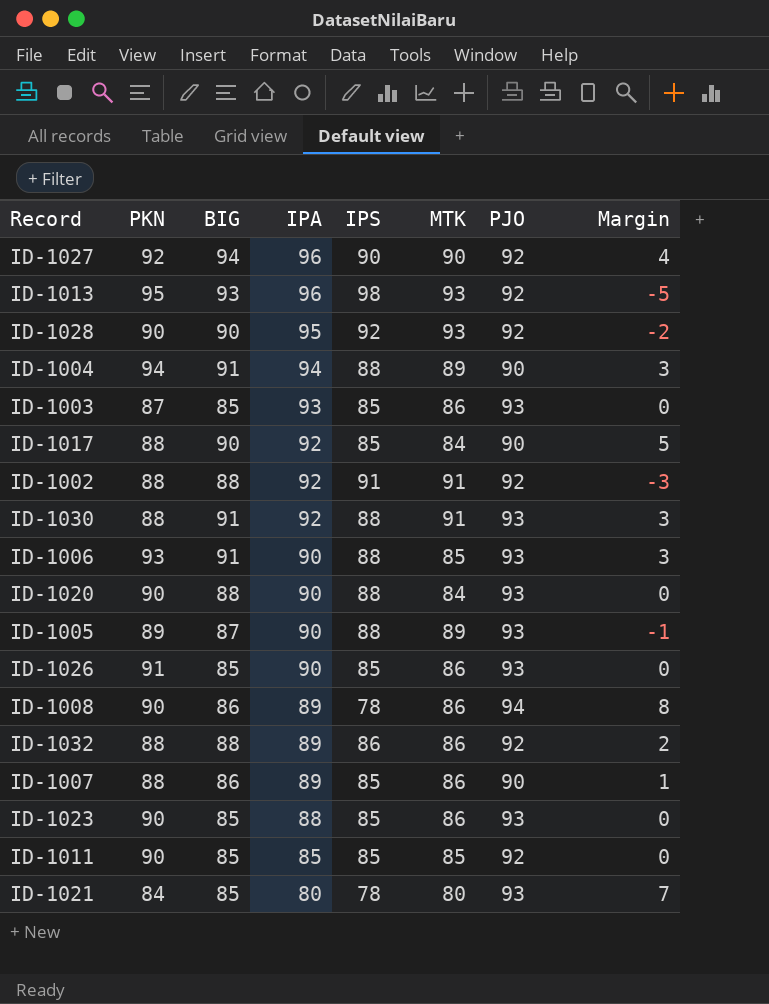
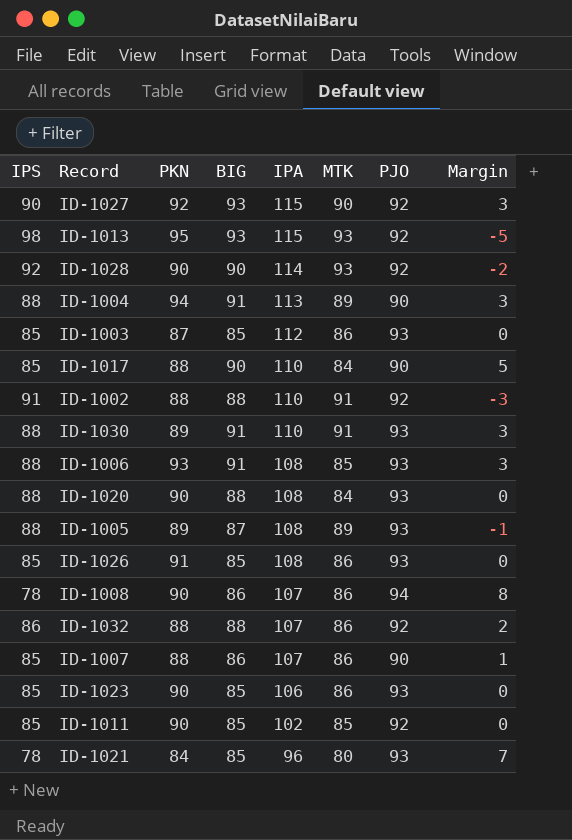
column IPS | position: 5 -> 1
ID-1027 | BIG: 94 -> 93
ID-1027 | IPA: 96 -> 115
ID-1027 | Margin: 4 -> 3
ID-1013 | IPA: 96 -> 115
ID-1028 | IPA: 95 -> 114
ID-1004 | IPA: 94 -> 113
ID-1003 | IPA: 93 -> 112
ID-1017 | IPA: 92 -> 110
ID-1002 | IPA: 92 -> 110
ID-1030 | PKN: 88 -> 89
ID-1030 | IPA: 92 -> 110
ID-1006 | IPA: 90 -> 108
ID-1020 | IPA: 90 -> 108
ID-1005 | IPA: 90 -> 108
ID-1026 | IPA: 90 -> 108
ID-1008 | IPA: 89 -> 107
ID-1032 | IPA: 89 -> 107
ID-1007 | IPA: 89 -> 107
ID-1023 | IPA: 88 -> 106
ID-1011 | IPA: 85 -> 102
ID-1021 | IPA: 80 -> 96

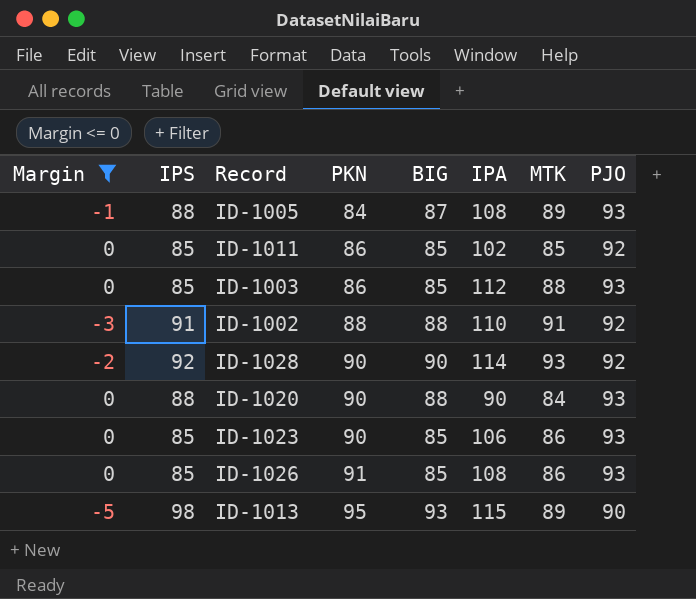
filter: none -> Margin <= 0
row order: IPA descending -> PKN ascending
column Margin | position: 8 -> 1
ID-1005 | PKN: 89 -> 84
ID-1011 | PKN: 90 -> 86
ID-1003 | PKN: 87 -> 86
ID-1003 | MTK: 86 -> 88
ID-1020 | IPA: 108 -> 90
ID-1013 | MTK: 93 -> 89
ID-1013 | PJO: 92 -> 90

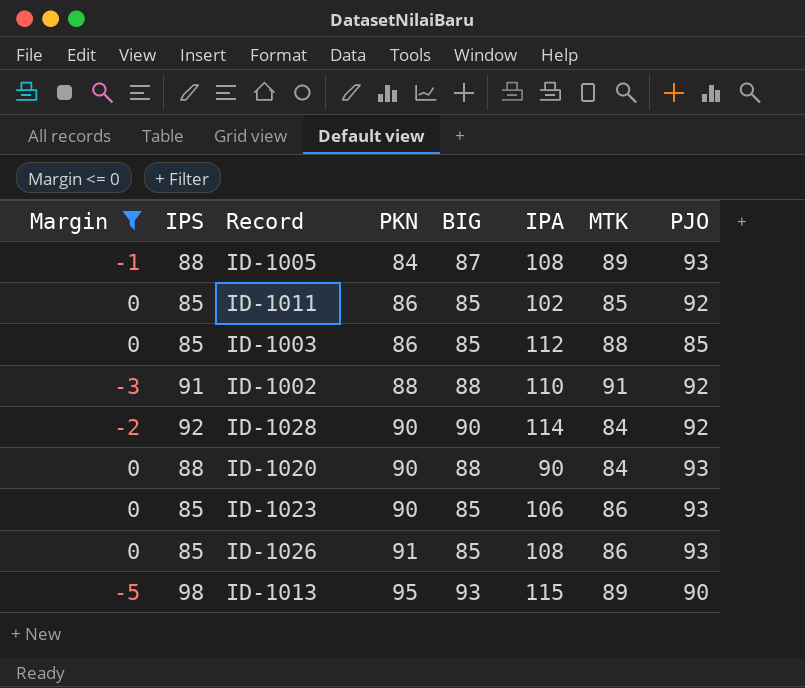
ID-1003 | PJO: 93 -> 85
ID-1028 | MTK: 93 -> 84

